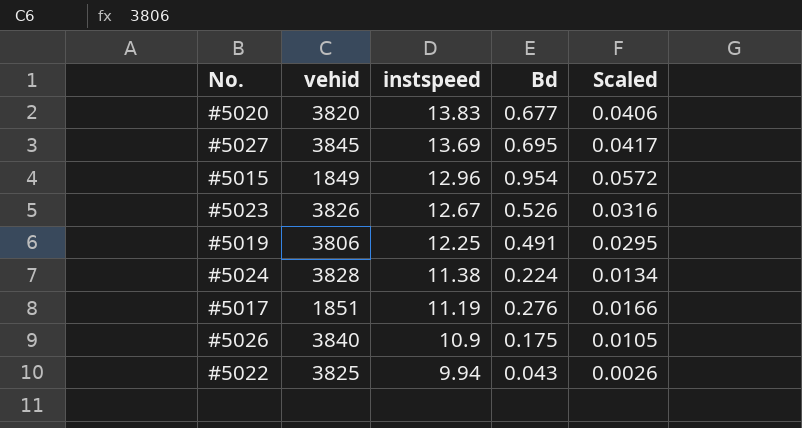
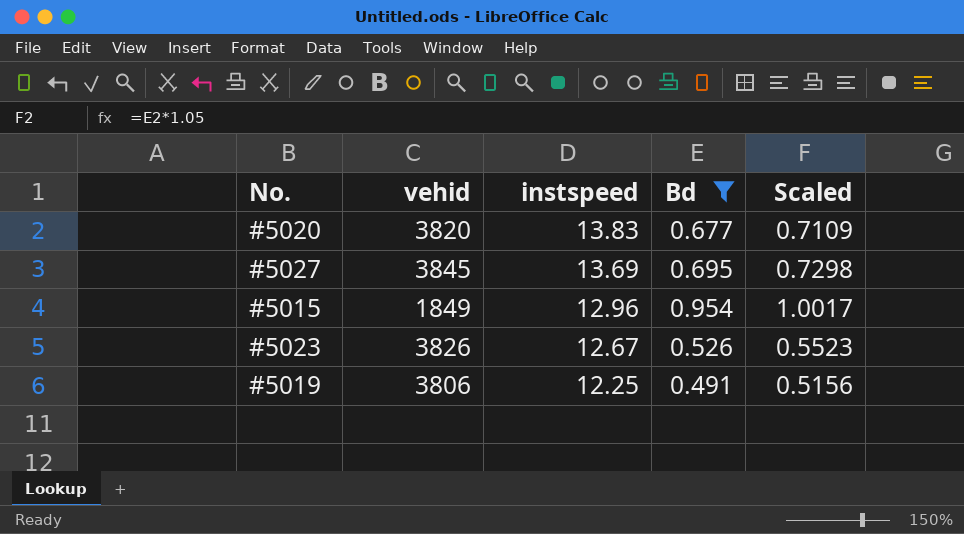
filter: none -> Bd >= 0.491
column Scaled | formula: [Bd] * 0.06 -> [Bd] * 1.05

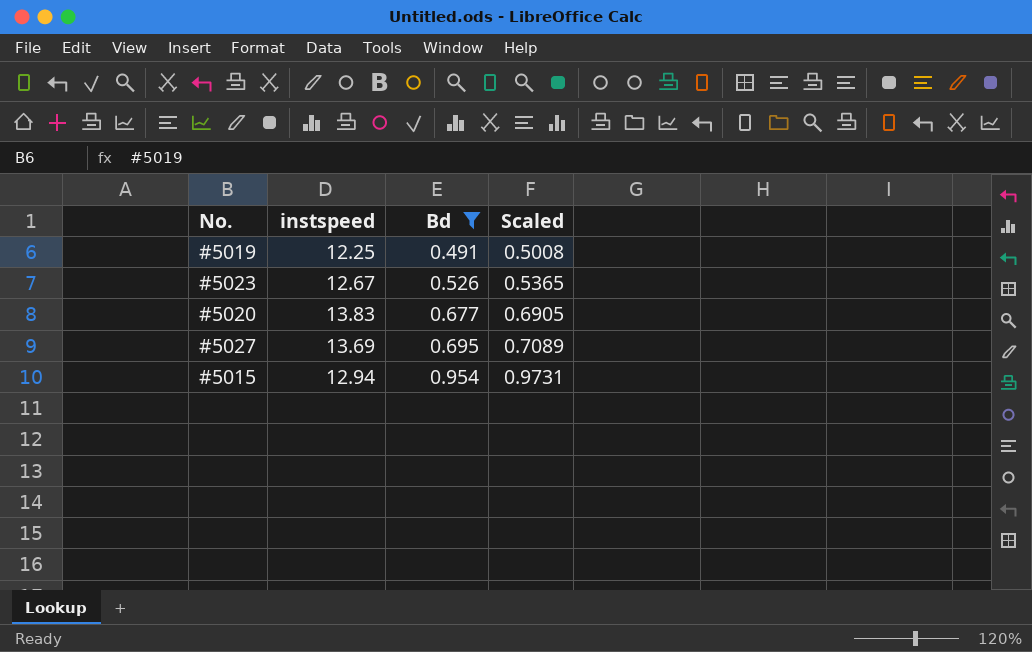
row order: instspeed descending -> Bd ascending
column vehid | position: 2 -> none
column Scaled | formula: [Bd] * 1.05 -> [Bd] * 1.02
#5015 | instspeed: 12.96 -> 12.94

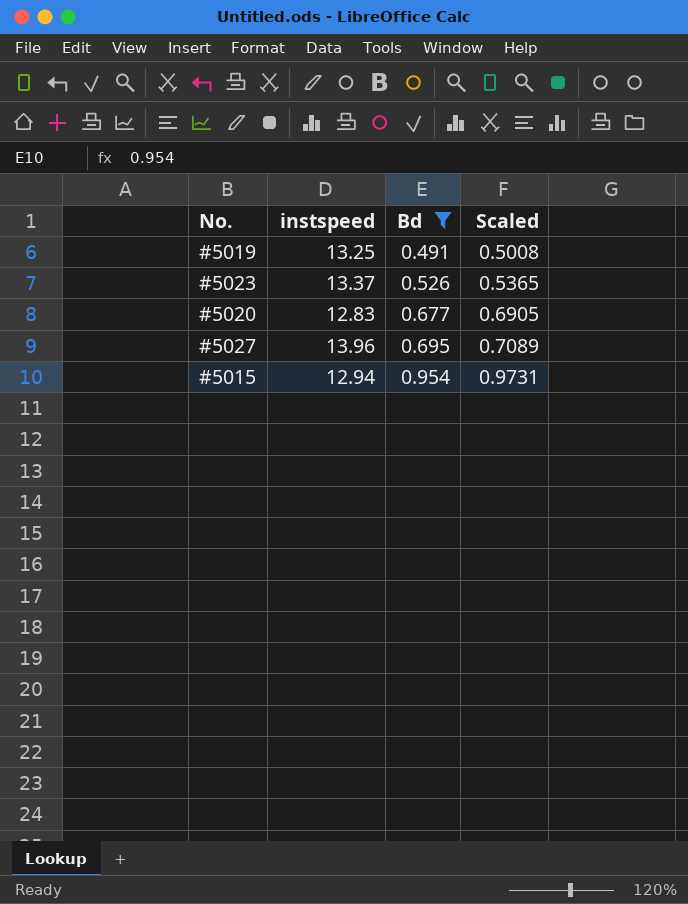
#5019 | instspeed: 12.25 -> 13.25
#5023 | instspeed: 12.67 -> 13.37
#5020 | instspeed: 13.83 -> 12.83
#5027 | instspeed: 13.69 -> 13.96

